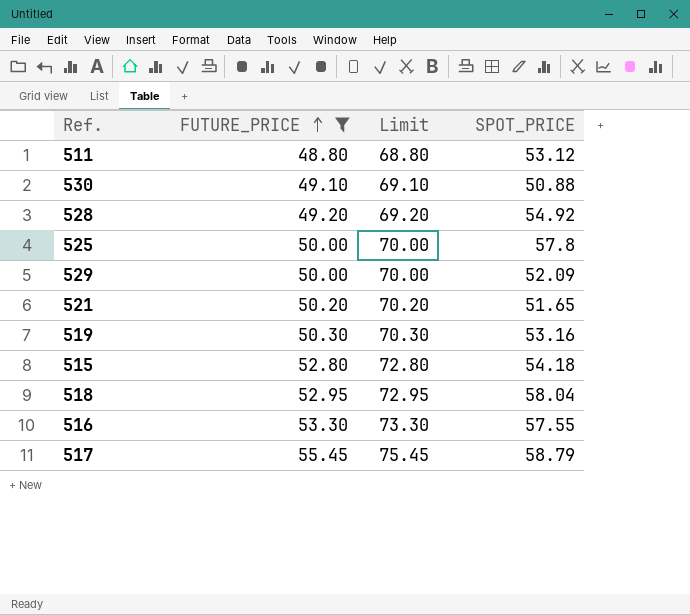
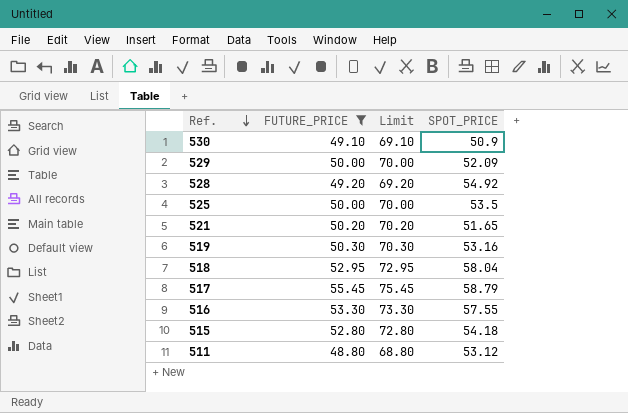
row order: FUTURE_PRICE ascending -> Ref. descending
530 | SPOT_PRICE: 50.88 -> 50.9
525 | SPOT_PRICE: 57.8 -> 53.5

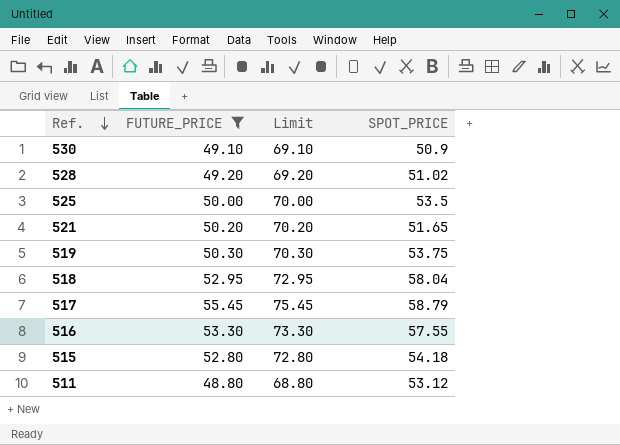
row 529: 50.00 | 70.00 | 52.09 -> none
528 | SPOT_PRICE: 54.92 -> 51.02
519 | SPOT_PRICE: 53.16 -> 53.75

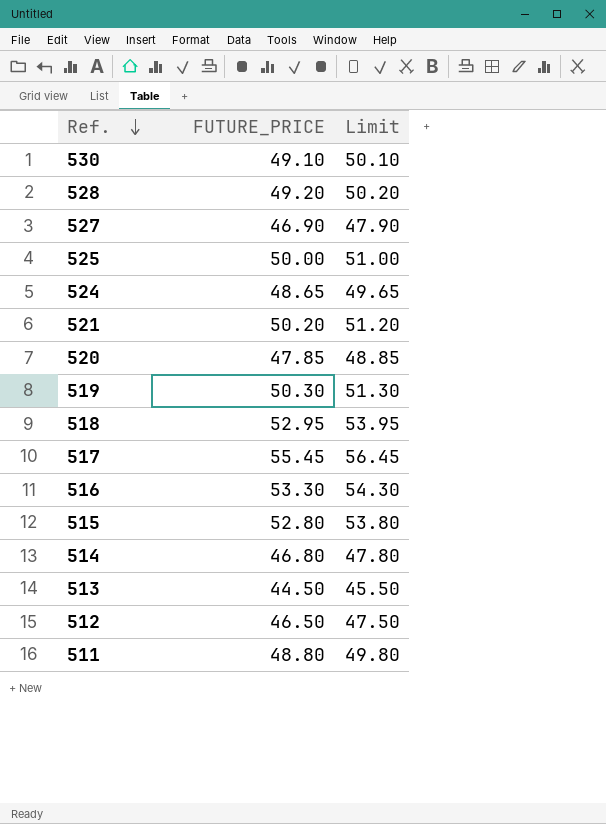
filter: FUTURE_PRICE >= 48.80 -> none
column SPOT_PRICE | position: 4 -> none
column Limit | formula: [FUTURE_PRICE] + 20 -> [FUTURE_PRICE] + 1

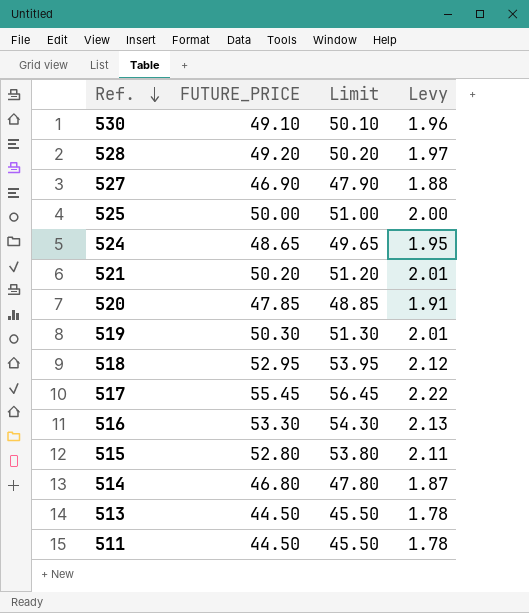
column Levy | formula: none -> [FUTURE_PRICE] * 0.04
row 512: 46.50 | 47.50 -> none
511 | FUTURE_PRICE: 48.80 -> 44.50
511 | Limit: 49.80 -> 45.50

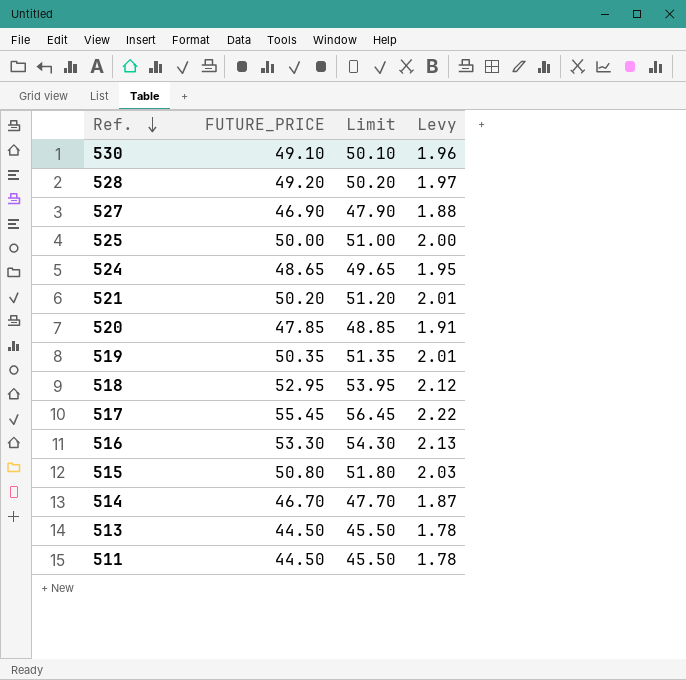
519 | FUTURE_PRICE: 50.30 -> 50.35
519 | Limit: 51.30 -> 51.35
515 | FUTURE_PRICE: 52.80 -> 50.80
515 | Limit: 53.80 -> 51.80
515 | Levy: 2.11 -> 2.03
514 | FUTURE_PRICE: 46.80 -> 46.70
514 | Limit: 47.80 -> 47.70

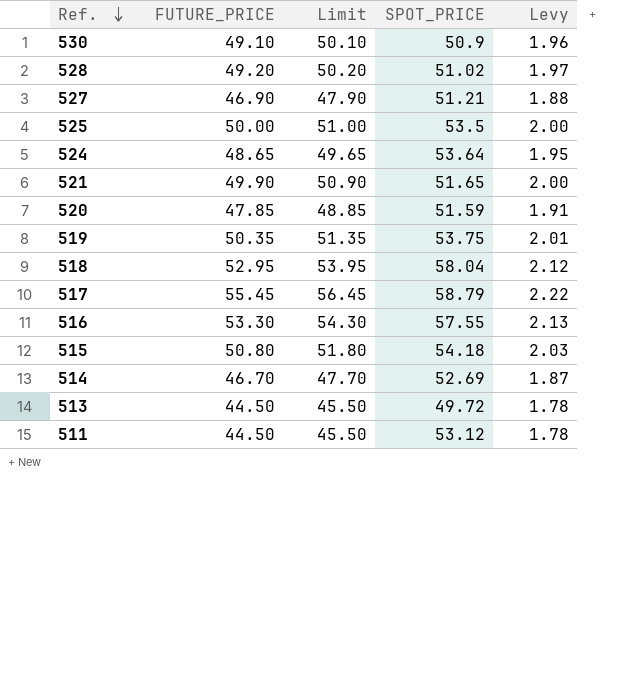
column SPOT_PRICE | position: none -> 4
521 | FUTURE_PRICE: 50.20 -> 49.90
521 | Limit: 51.20 -> 50.90
521 | Levy: 2.01 -> 2.00

